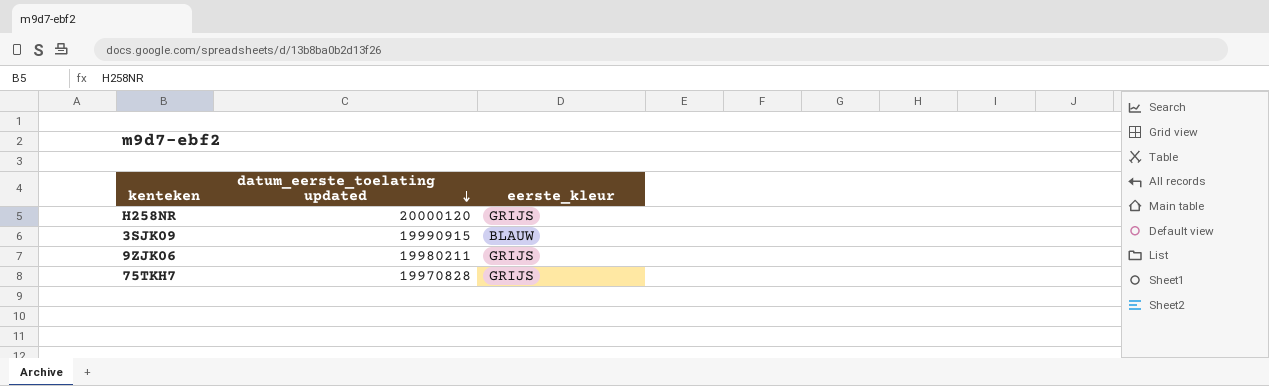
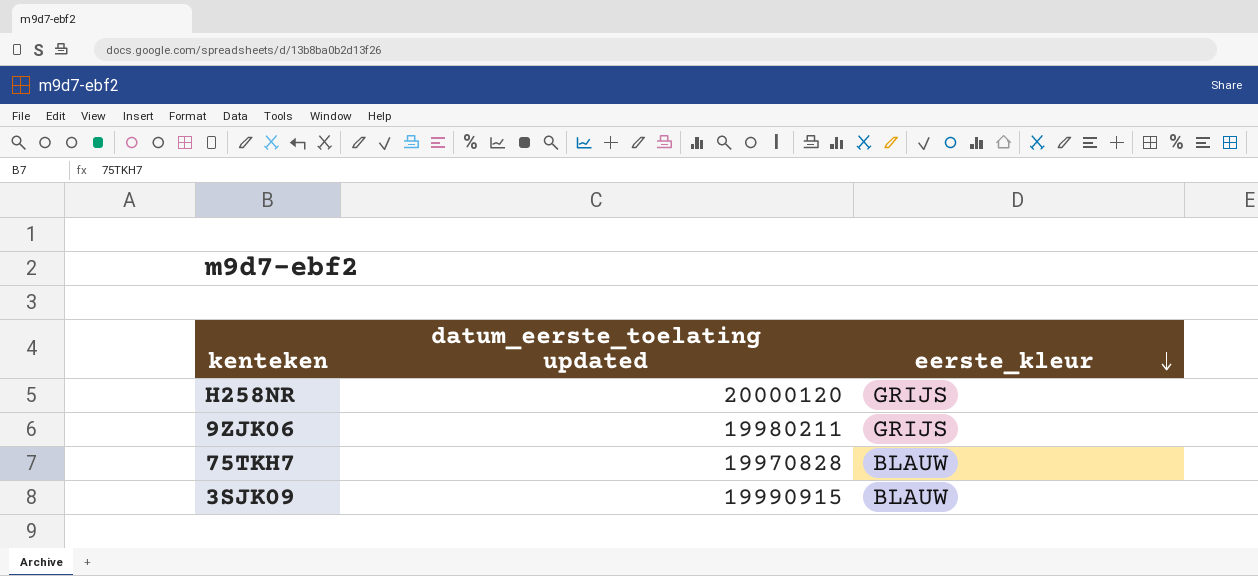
row order: datum_eerste_toelating updated descending -> eerste_kleur descending
75TKH7 | eerste_kleur: GRIJS -> BLAUW

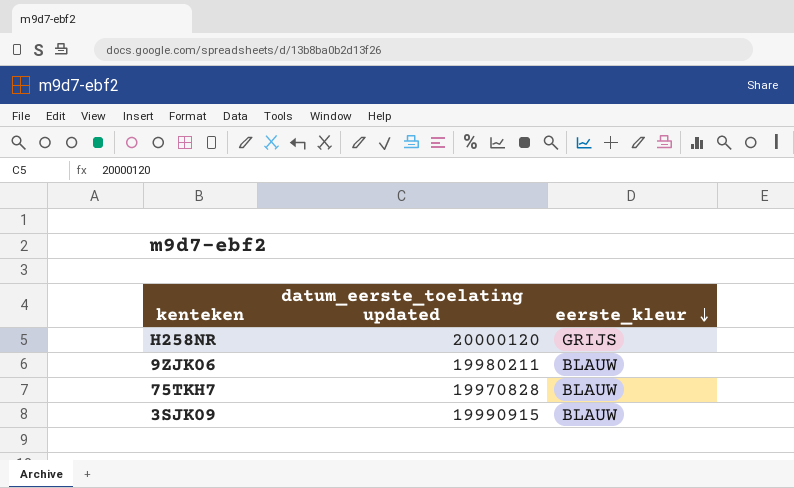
9ZJK06 | eerste_kleur: GRIJS -> BLAUW

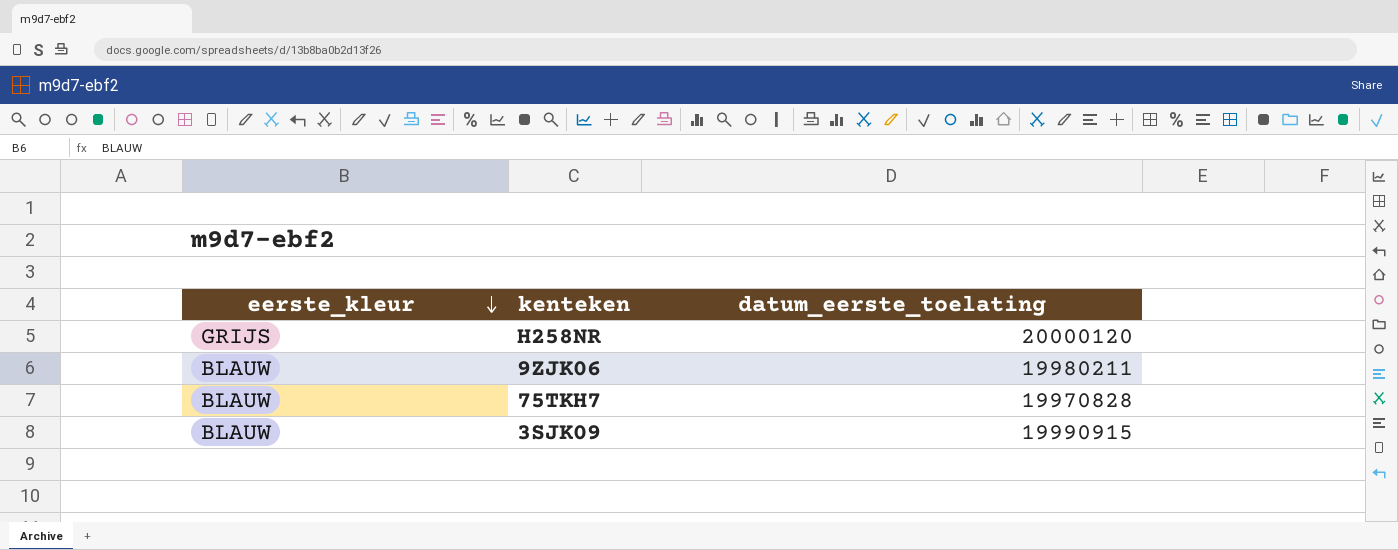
column eerste_kleur | position: 3 -> 1
column name: datum_eerste_toelating updated -> datum_eerste_toelating

